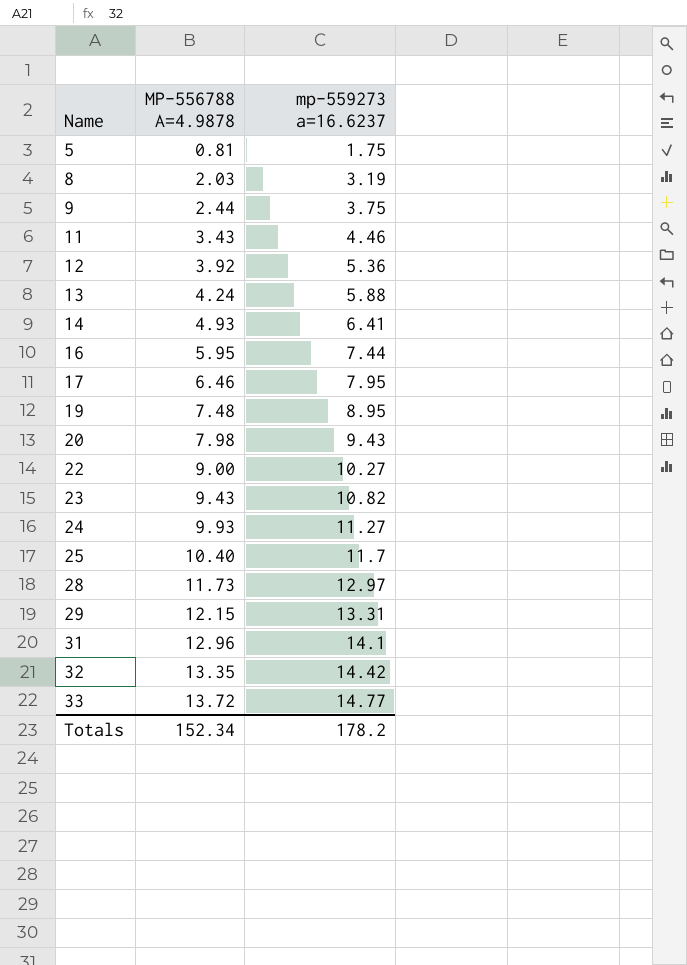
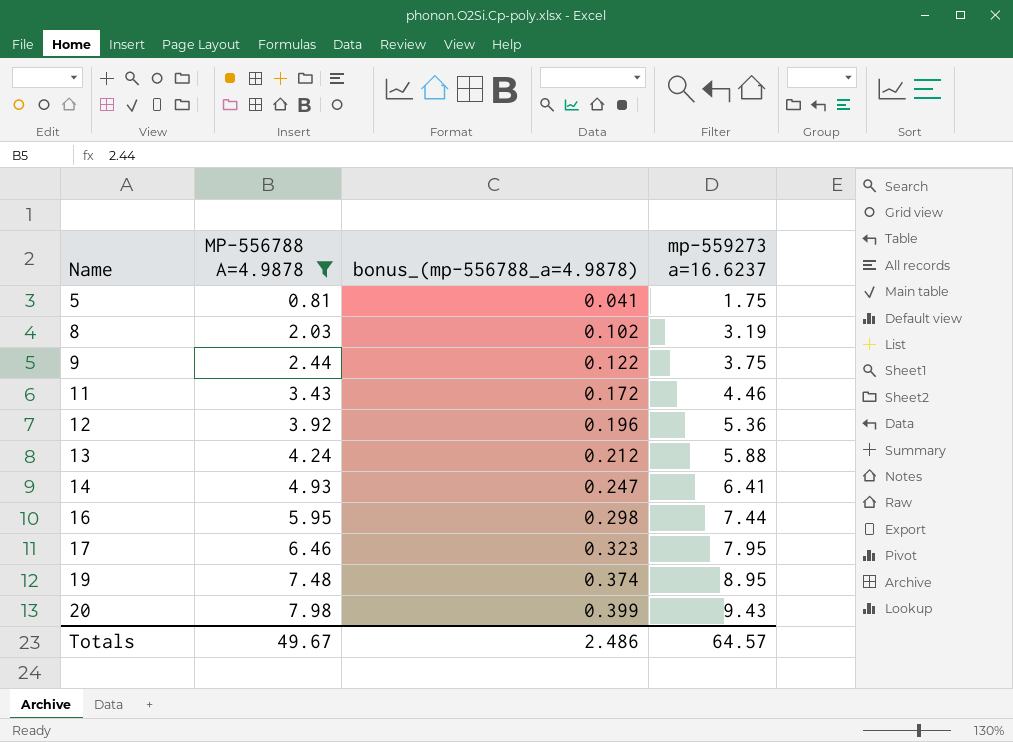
filter: none -> MP-556788 A=4.9878 <= 7.98
column bonus_(mp-556788_a=4.9878) | formula: none -> [MP-556788 A=4.9878] * 0.05
Totals | MP-556788 A=4.9878: 152.34 -> 49.67
Totals | mp-559273 a=16.6237: 178.2 -> 64.57

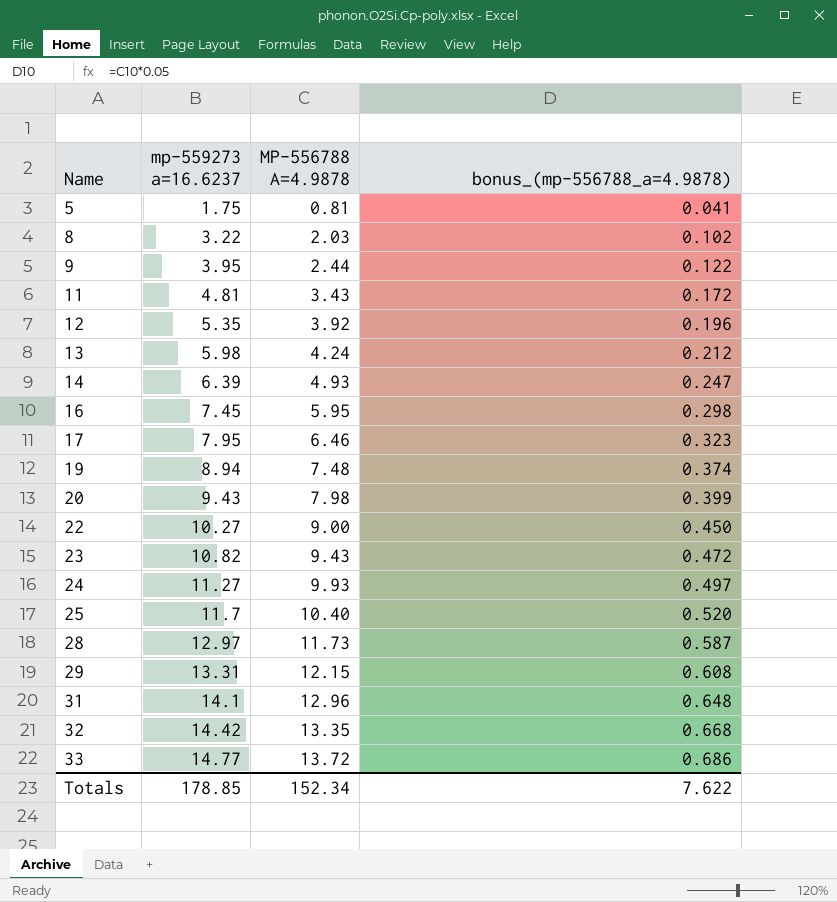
filter: MP-556788 A=4.9878 <= 7.98 -> none
column mp-559273 a=16.6237 | position: 4 -> 2
8 | mp-559273 a=16.6237: 3.19 -> 3.22
9 | mp-559273 a=16.6237: 3.75 -> 3.95
11 | mp-559273 a=16.6237: 4.46 -> 4.81
12 | mp-559273 a=16.6237: 5.36 -> 5.35
13 | mp-559273 a=16.6237: 5.88 -> 5.98
14 | mp-559273 a=16.6237: 6.41 -> 6.39
16 | mp-559273 a=16.6237: 7.44 -> 7.45
19 | mp-559273 a=16.6237: 8.95 -> 8.94
Totals | mp-559273 a=16.6237: 64.57 -> 178.85
Totals | MP-556788 A=4.9878: 49.67 -> 152.34
Totals | bonus_(mp-556788_a=4.9878): 2.486 -> 7.622

